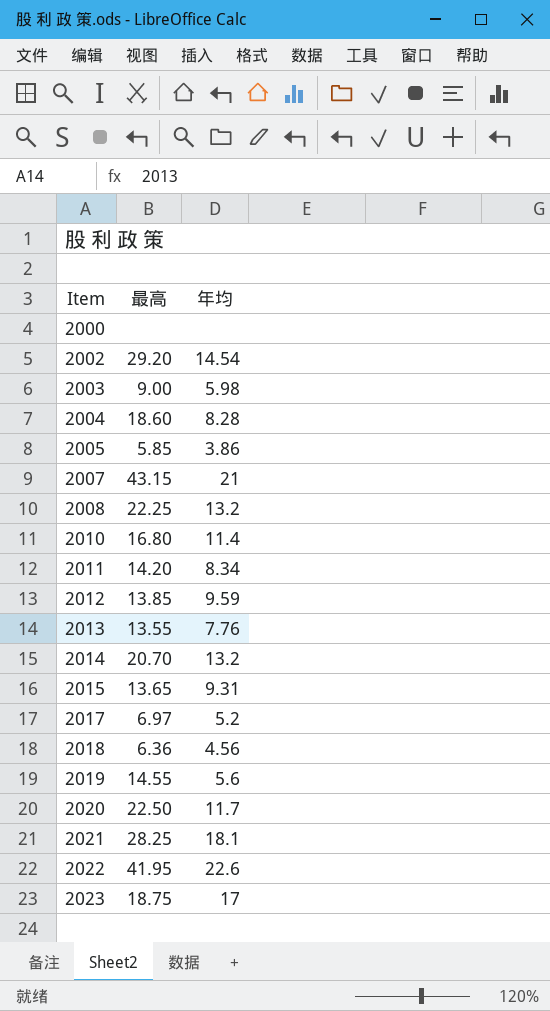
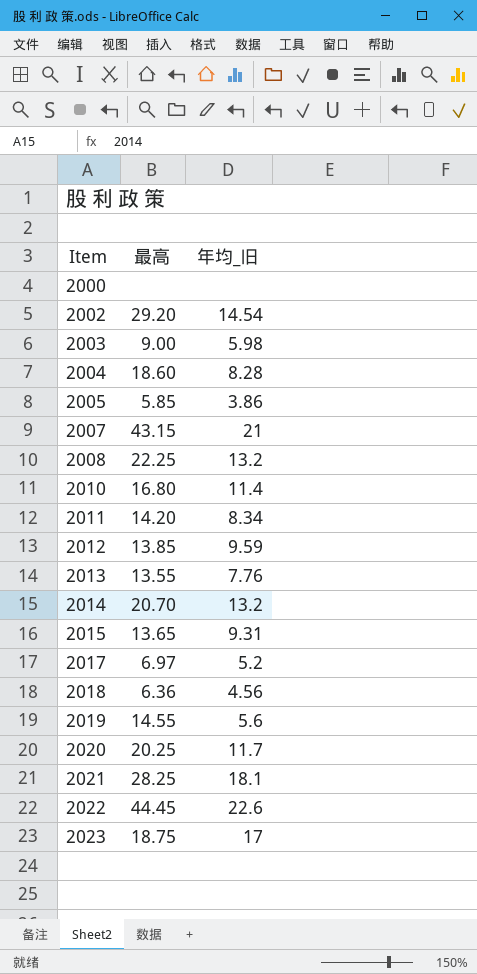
column name: 年均 -> 年均_旧
2020 | 最高: 22.50 -> 20.25
2022 | 最高: 41.95 -> 44.45

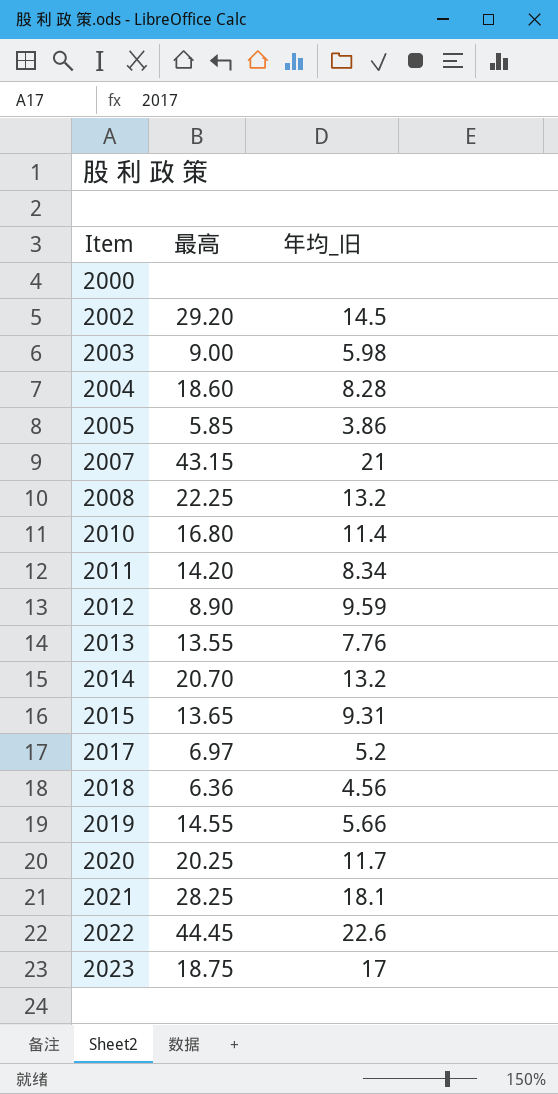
2002 | 年均_旧: 14.54 -> 14.5
2012 | 最高: 13.85 -> 8.90
2019 | 年均_旧: 5.6 -> 5.66

